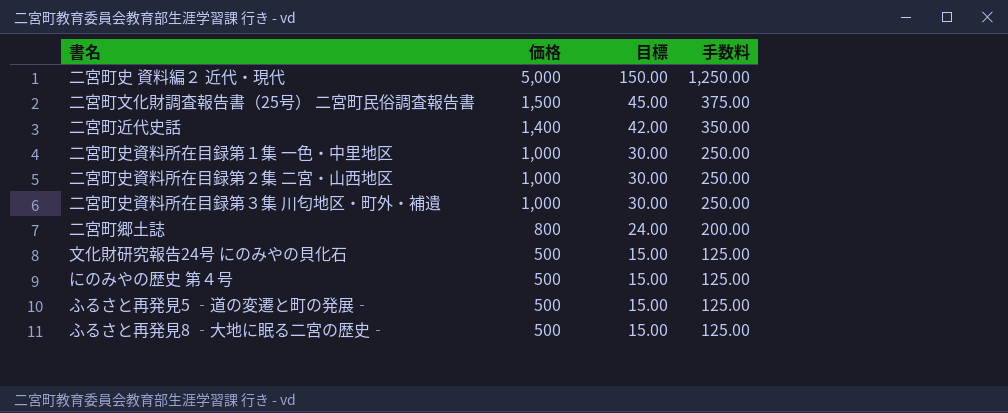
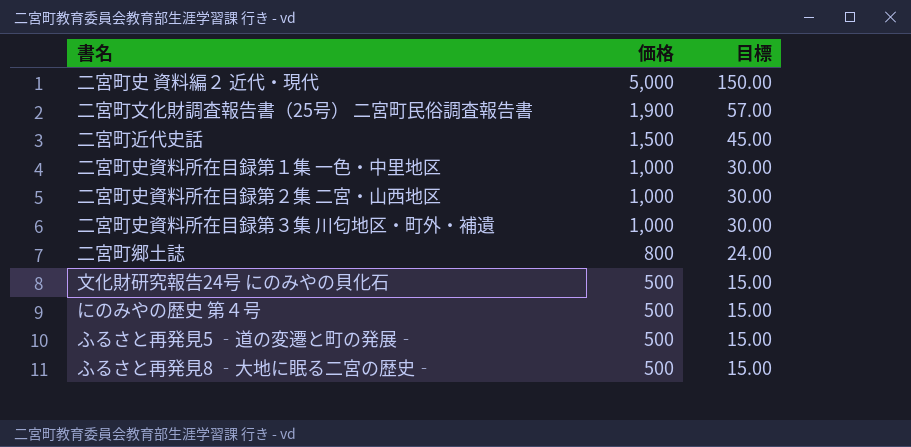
column 手数料 | formula: [価格] * 0.25 -> none
二宮町文化財調査報告書（25号） 二宮町民俗調査報告書 | 価格: 1,500 -> 1,900
二宮町文化財調査報告書（25号） 二宮町民俗調査報告書 | 目標: 45.00 -> 57.00
二宮町近代史話 | 価格: 1,400 -> 1,500
二宮町近代史話 | 目標: 42.00 -> 45.00

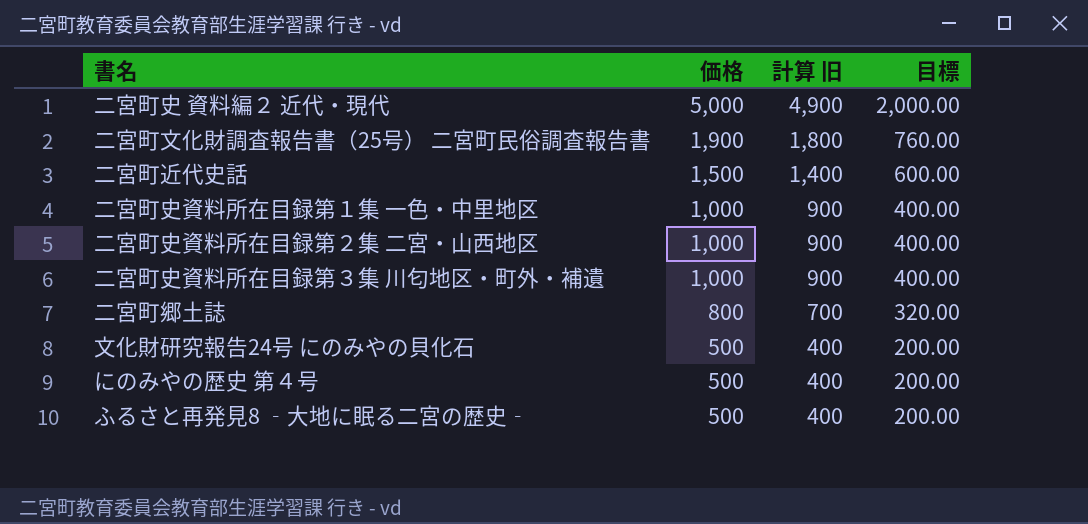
column 計算 旧 | formula: none -> [価格] - 100
column 目標 | formula: [価格] * 0.03 -> [価格] * 0.4
row ふるさと再発見5 ‐道の変遷と町の発展‐: 500 | 15.00 -> none

